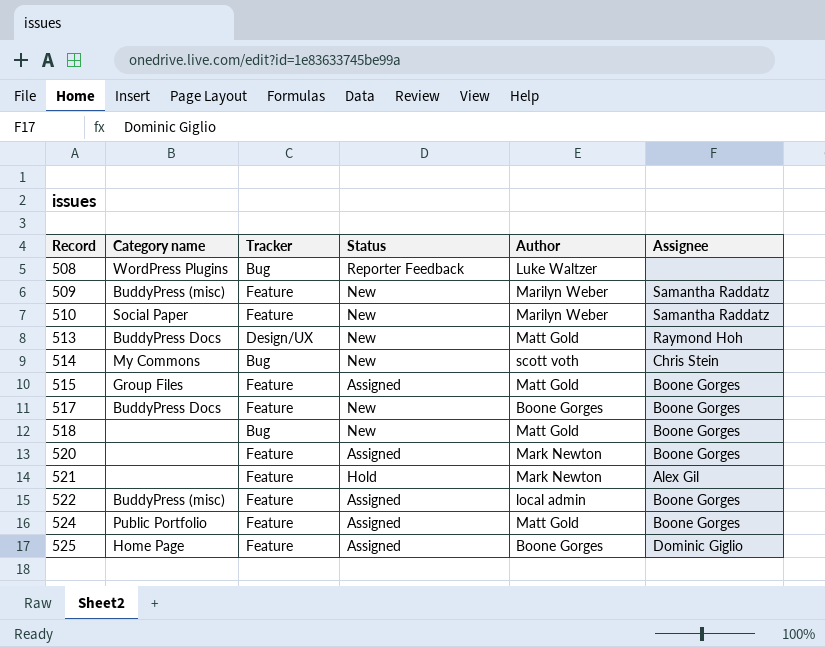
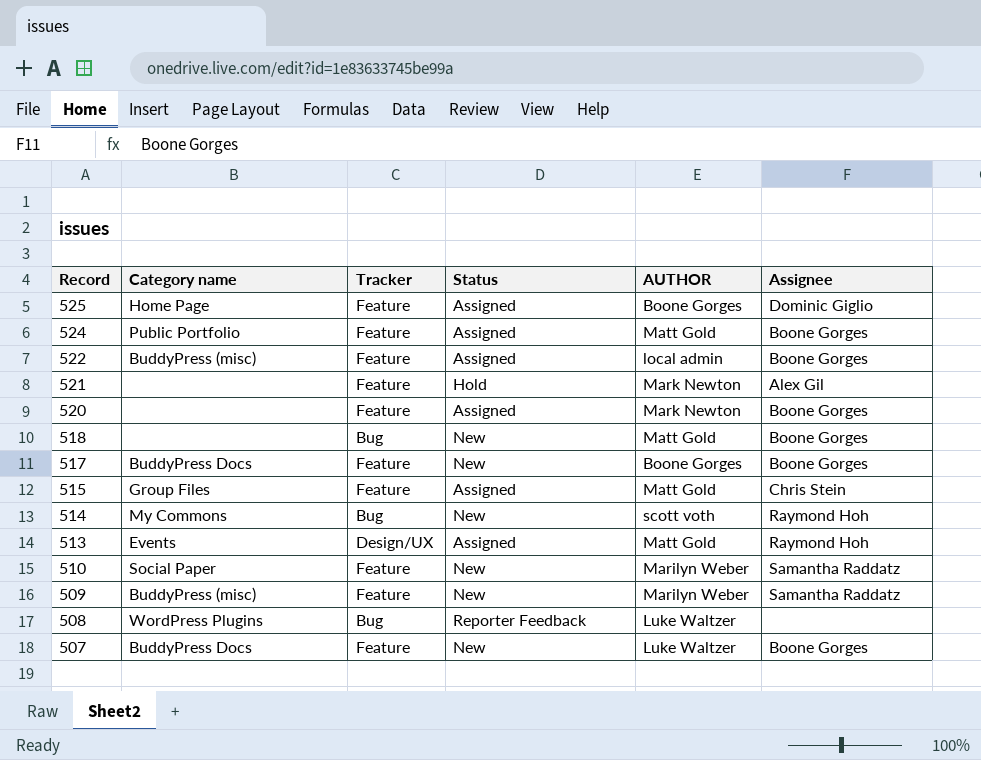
row order: Record ascending -> Record descending
column name: Author -> AUTHOR
515 | Assignee: Boone Gorges -> Chris Stein
514 | Assignee: Chris Stein -> Raymond Hoh
513 | Category name: BuddyPress Docs -> Events
513 | Status: New -> Assigned
row 507: none -> BuddyPress Docs | Feature | New | Luke Waltzer | Boone Gorges

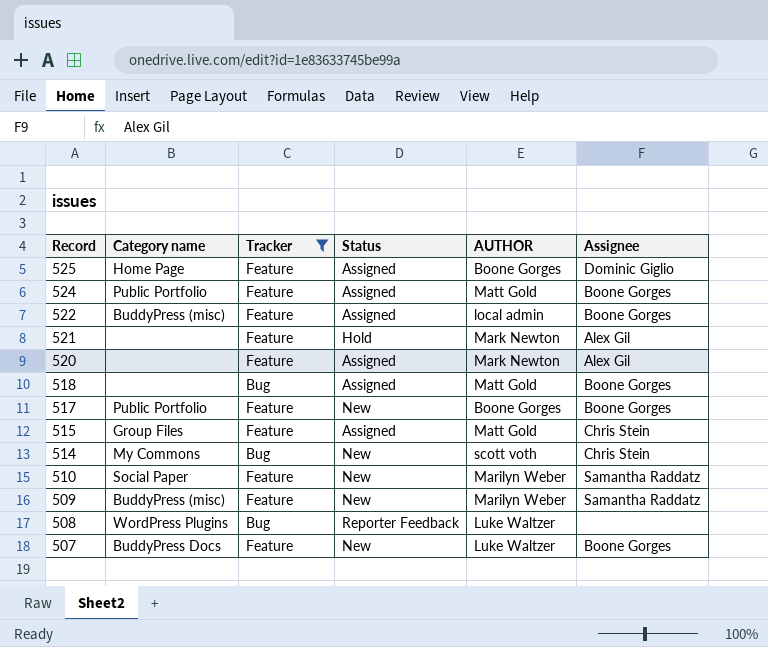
filter: none -> Tracker != Design/UX
520 | Assignee: Boone Gorges -> Alex Gil
518 | Status: New -> Assigned
517 | Category name: BuddyPress Docs -> Public Portfolio
514 | Assignee: Raymond Hoh -> Chris Stein

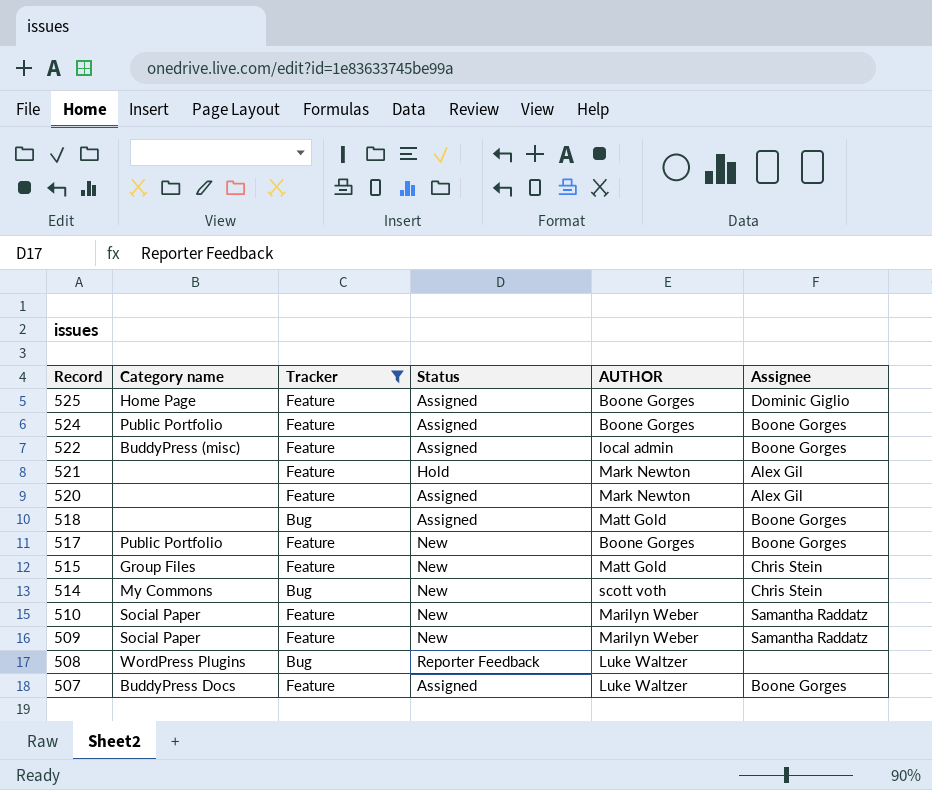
524 | AUTHOR: Matt Gold -> Boone Gorges
515 | Status: Assigned -> New
509 | Category name: BuddyPress (misc) -> Social Paper
507 | Status: New -> Assigned

